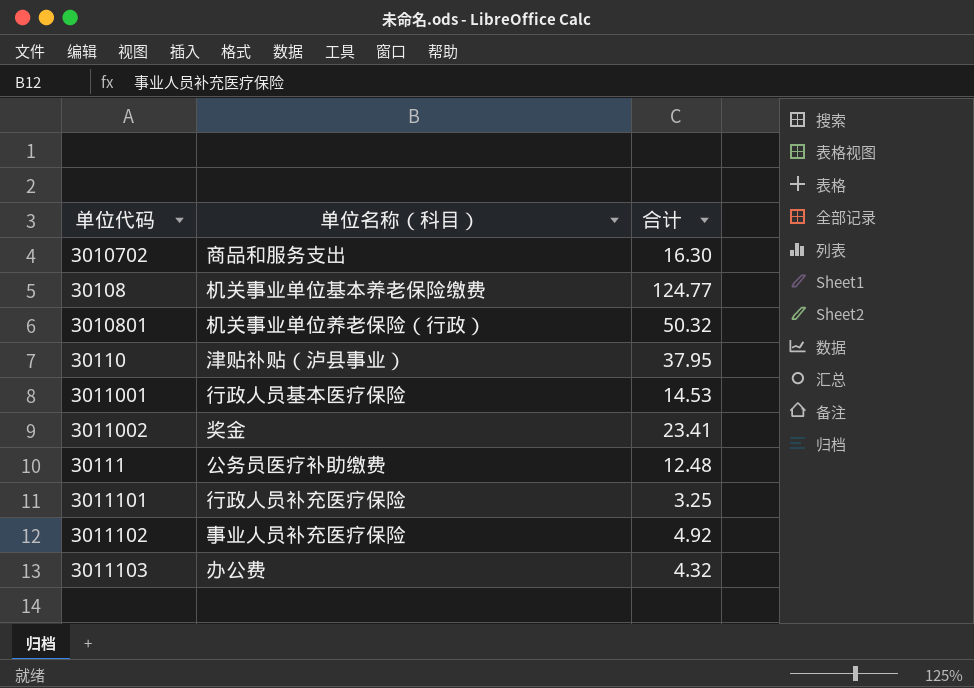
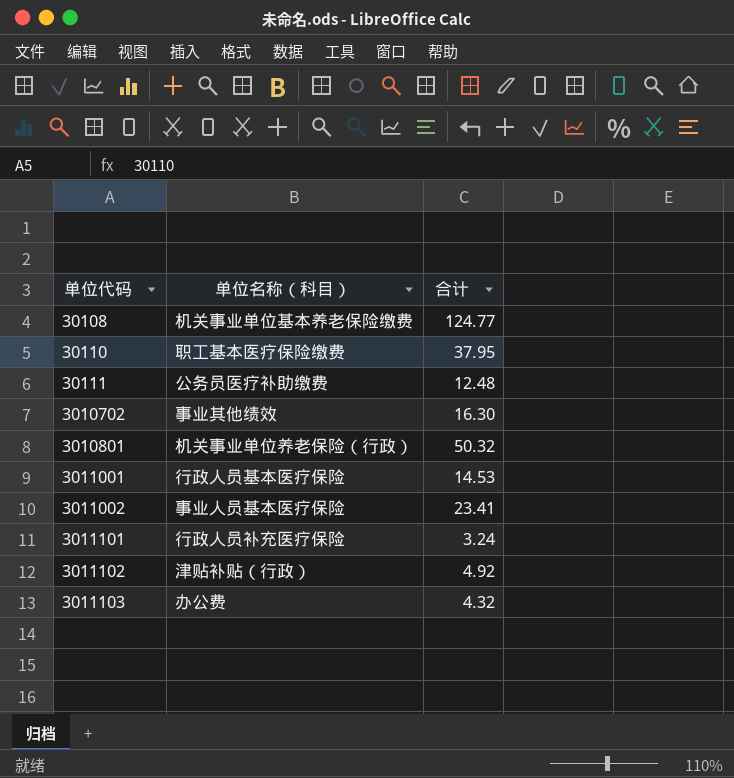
row order: none -> 单位代码 ascending
30110 | 单位名称（科目）: 津贴补贴（泸县事业） -> 职工基本医疗保险缴费
3010702 | 单位名称（科目）: 商品和服务支出 -> 事业其他绩效
3011002 | 单位名称（科目）: 奖金 -> 事业人员基本医疗保险
3011101 | 合计: 3.25 -> 3.24
3011102 | 单位名称（科目）: 事业人员补充医疗保险 -> 津贴补贴（行政）

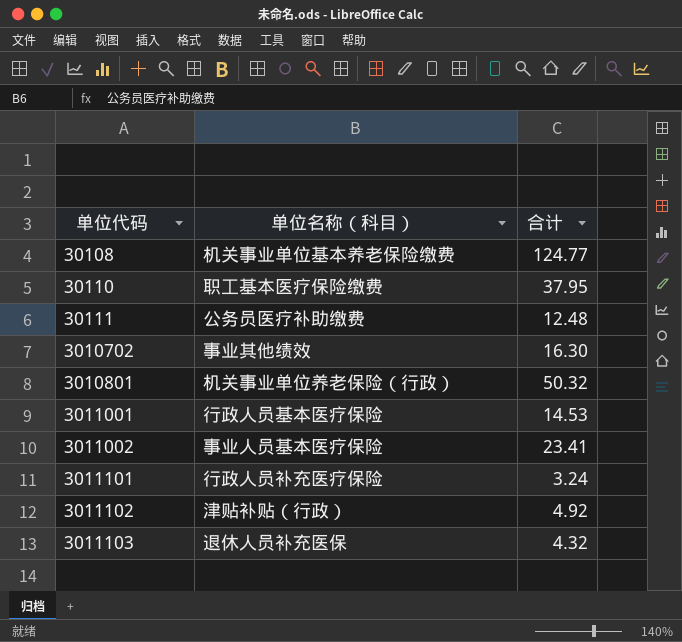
3011103 | 单位名称（科目）: 办公费 -> 退休人员补充医保

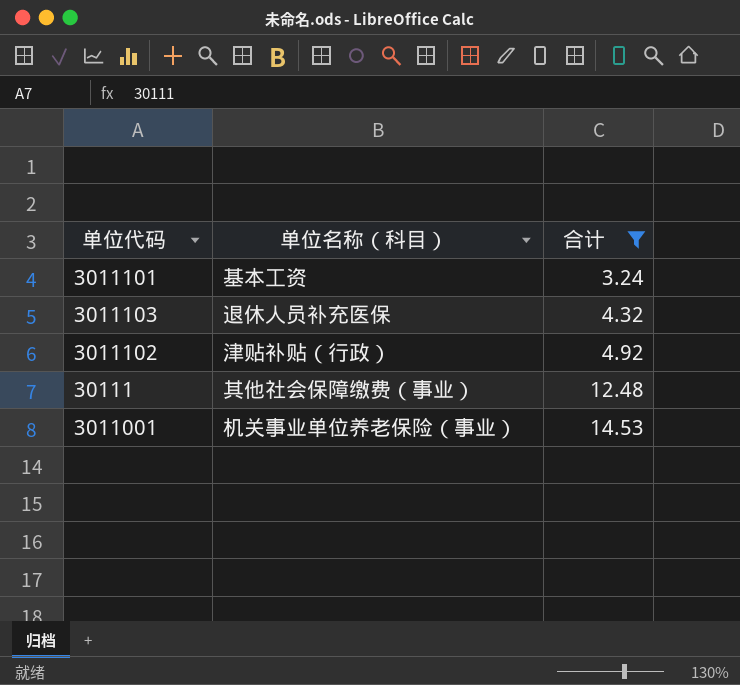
filter: none -> 合计 <= 14.53
row order: 单位代码 ascending -> 合计 ascending
3011101 | 单位名称（科目）: 行政人员补充医疗保险 -> 基本工资
30111 | 单位名称（科目）: 公务员医疗补助缴费 -> 其他社会保障缴费（事业）
3011001 | 单位名称（科目）: 行政人员基本医疗保险 -> 机关事业单位养老保险（事业）

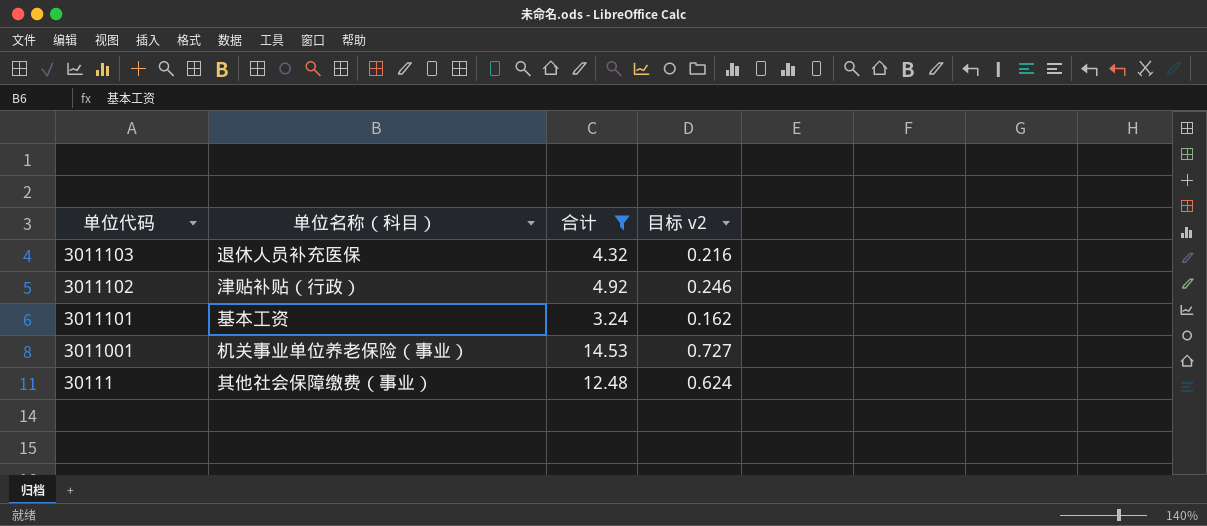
row order: 合计 ascending -> 单位代码 descending
column 目标 v2 | formula: none -> [合计] * 0.05

